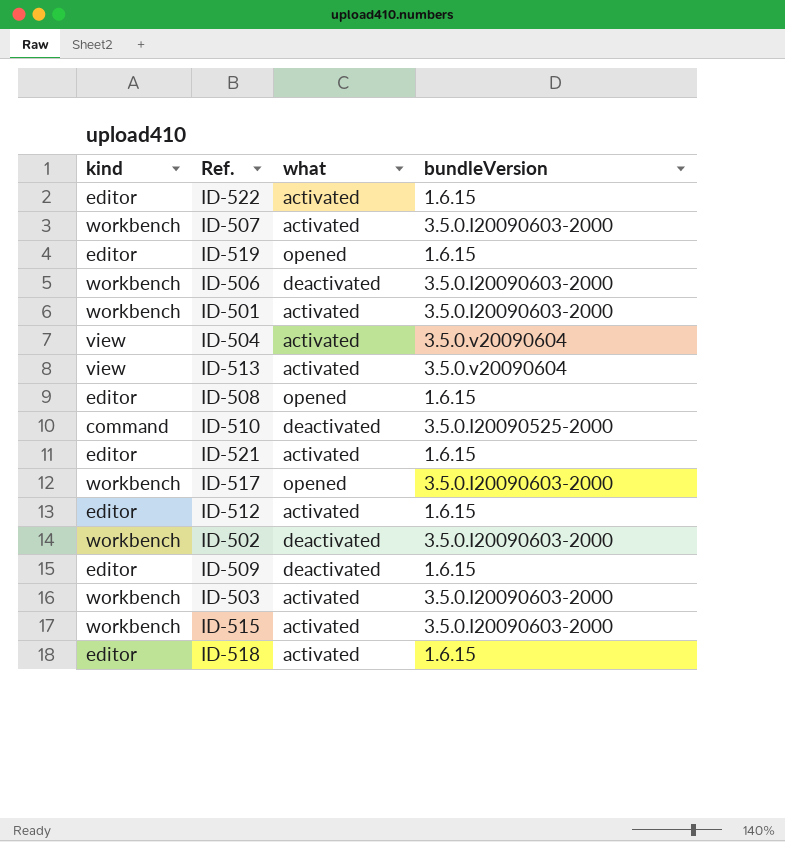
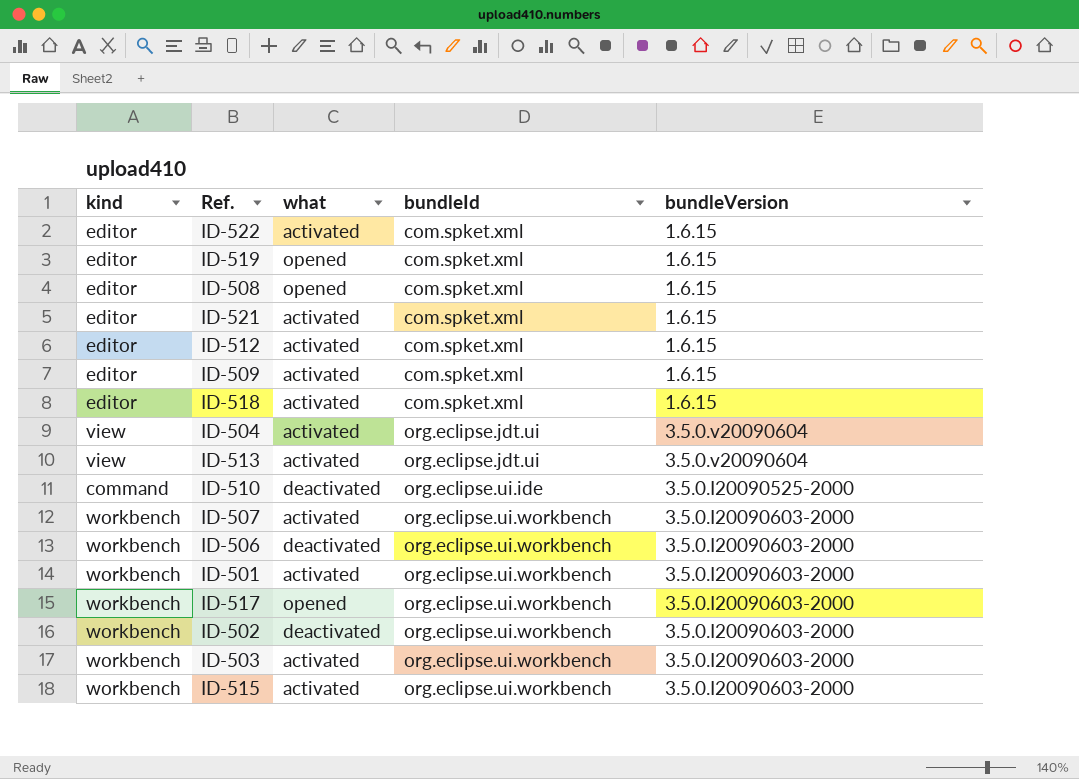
row order: none -> bundleId ascending
column bundleId | position: none -> 4
ID-509 | what: deactivated -> activated

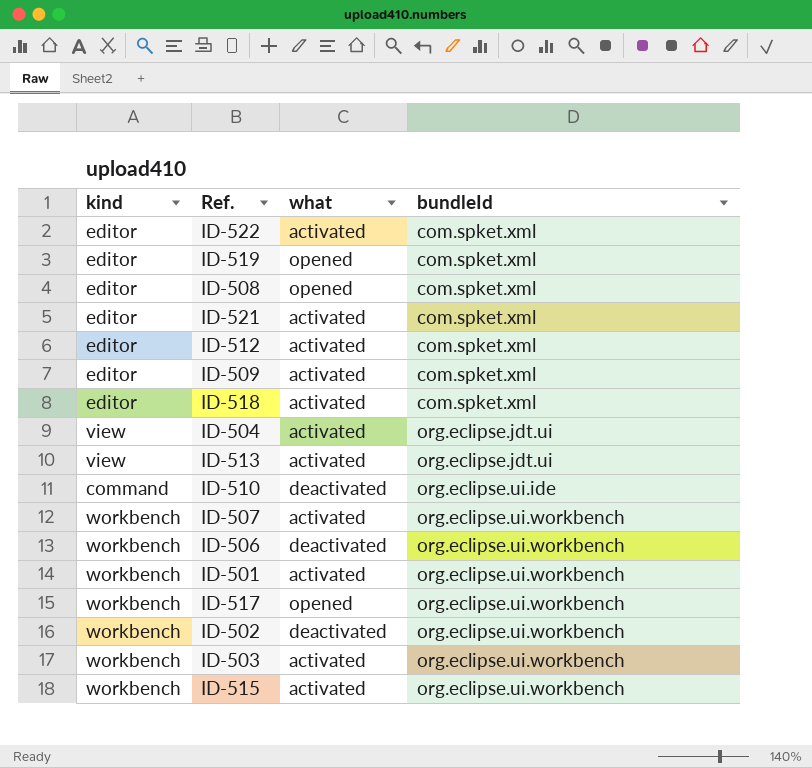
column bundleVersion | position: 5 -> none

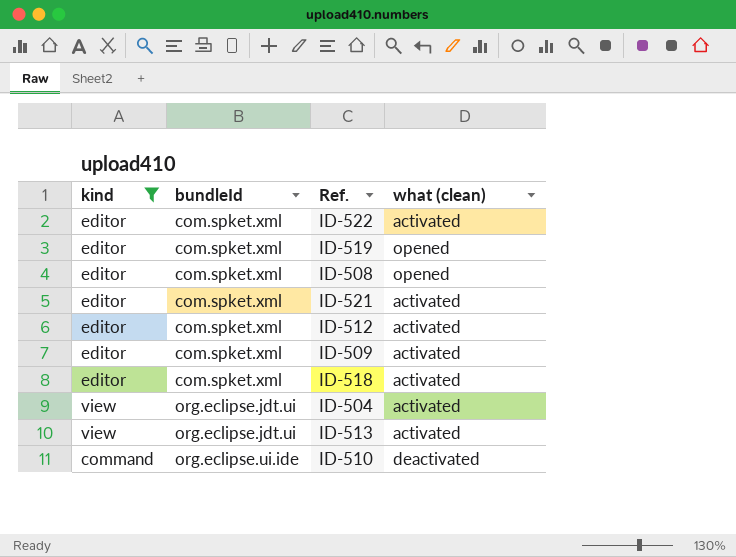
filter: none -> kind != workbench
column bundleId | position: 4 -> 2
column name: what -> what (clean)

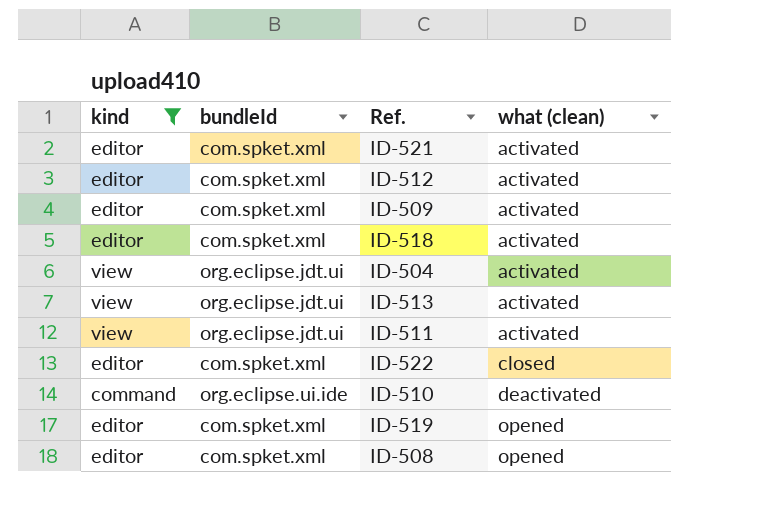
row order: bundleId ascending -> what (clean) ascending
row ID-511: none -> view | org.eclipse.jdt.ui | activated
ID-522 | what (clean): activated -> closed

